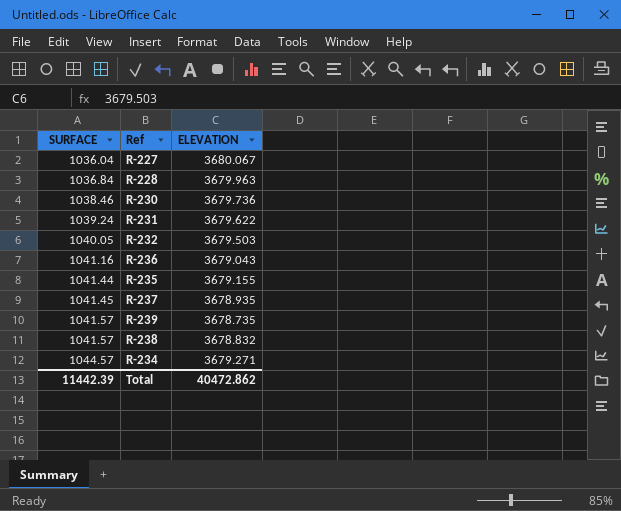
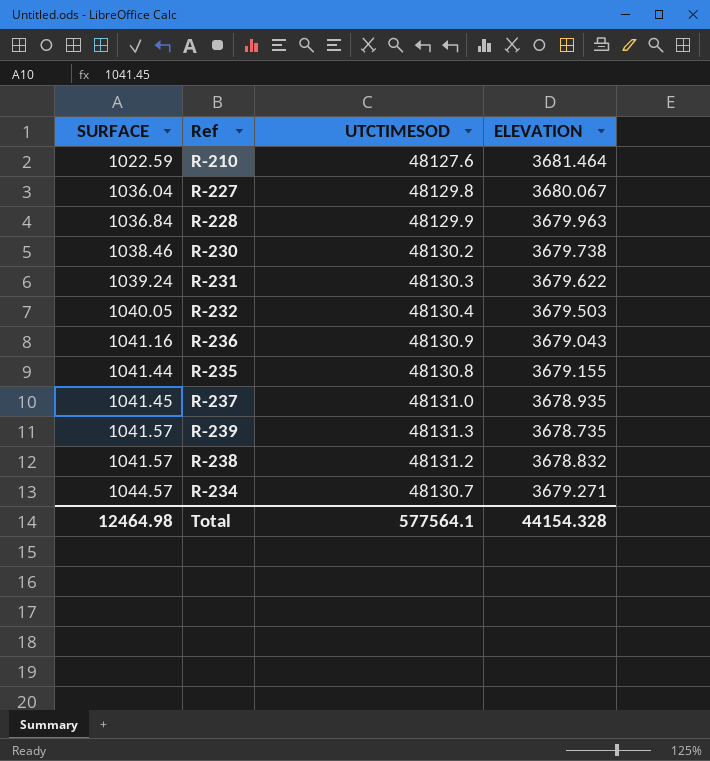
column UTCTIMESOD | position: none -> 3
row R-210: none -> 1022.59 | 48127.6 | 3681.464
R-230 | ELEVATION: 3679.736 -> 3679.738
Total | SURFACE: 11442.39 -> 12464.98
Total | ELEVATION: 40472.862 -> 44154.328

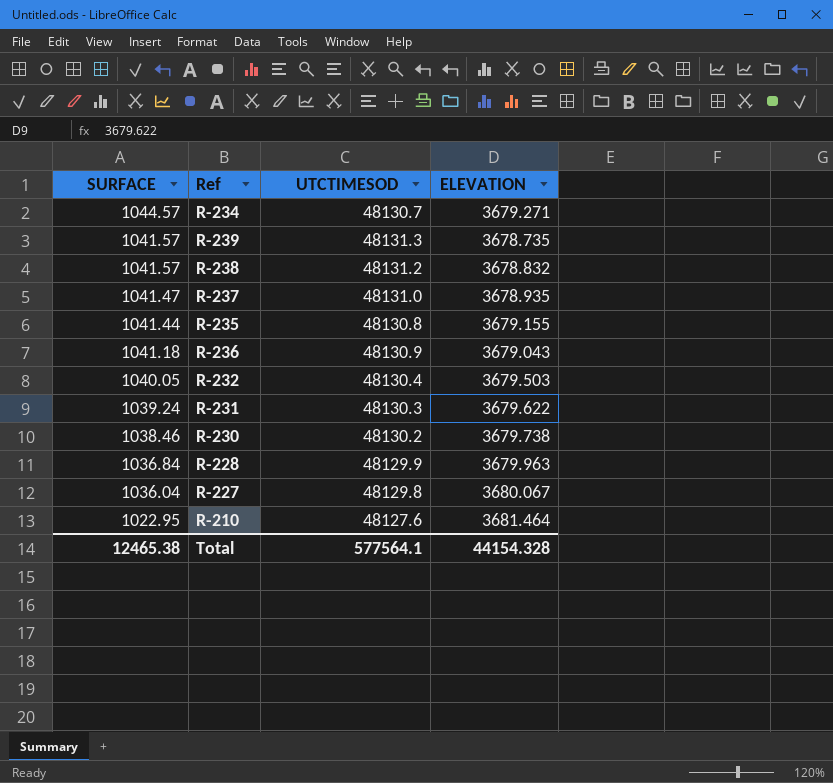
row order: SURFACE ascending -> SURFACE descending
R-237 | SURFACE: 1041.45 -> 1041.47
R-236 | SURFACE: 1041.16 -> 1041.18
R-210 | SURFACE: 1022.59 -> 1022.95
Total | SURFACE: 12464.98 -> 12465.38

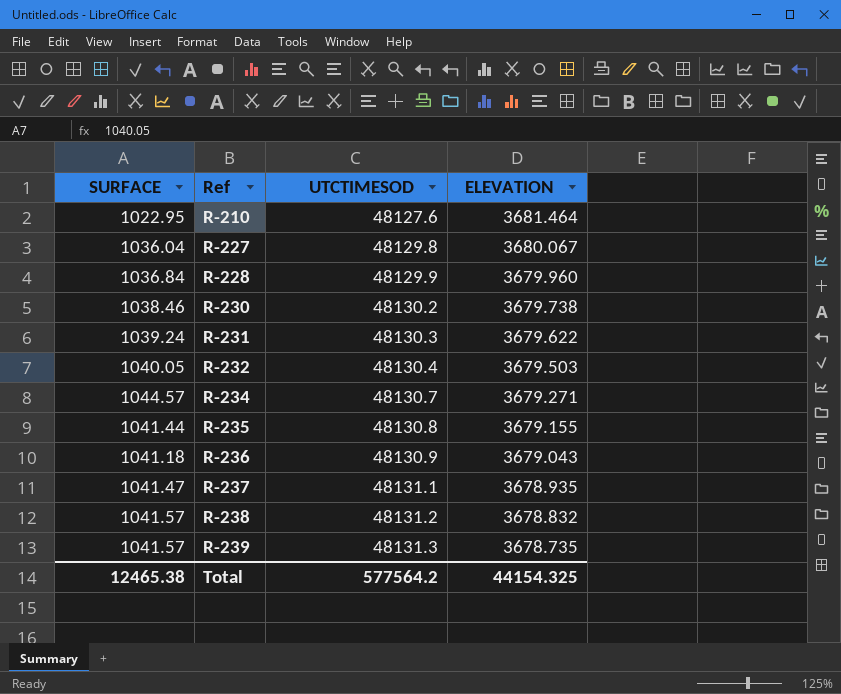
row order: SURFACE descending -> Ref ascending
R-228 | ELEVATION: 3679.963 -> 3679.960
R-237 | UTCTIMESOD: 48131.0 -> 48131.1
Total | UTCTIMESOD: 577564.1 -> 577564.2
Total | ELEVATION: 44154.328 -> 44154.325

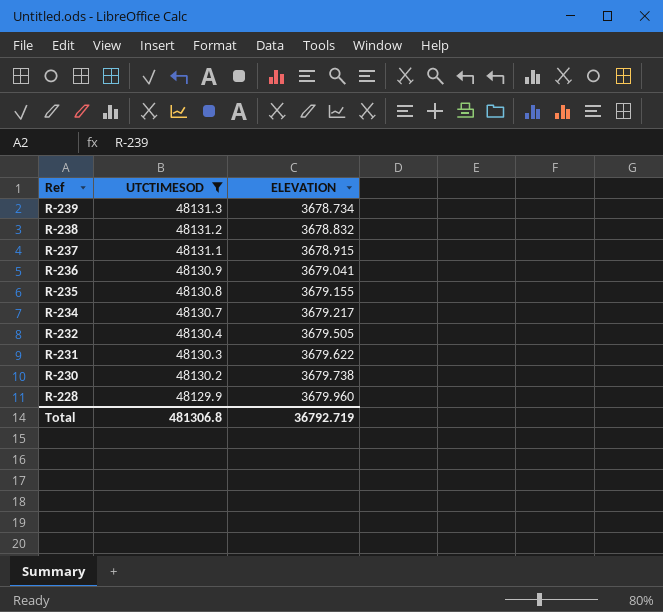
filter: none -> UTCTIMESOD >= 48129.9
row order: Ref ascending -> Ref descending
column SURFACE | position: 1 -> none
R-239 | ELEVATION: 3678.735 -> 3678.734
R-237 | ELEVATION: 3678.935 -> 3678.915
R-236 | ELEVATION: 3679.043 -> 3679.041
R-234 | ELEVATION: 3679.271 -> 3679.217
R-232 | ELEVATION: 3679.503 -> 3679.505
Total | UTCTIMESOD: 577564.2 -> 481306.8
Total | ELEVATION: 44154.325 -> 36792.719

